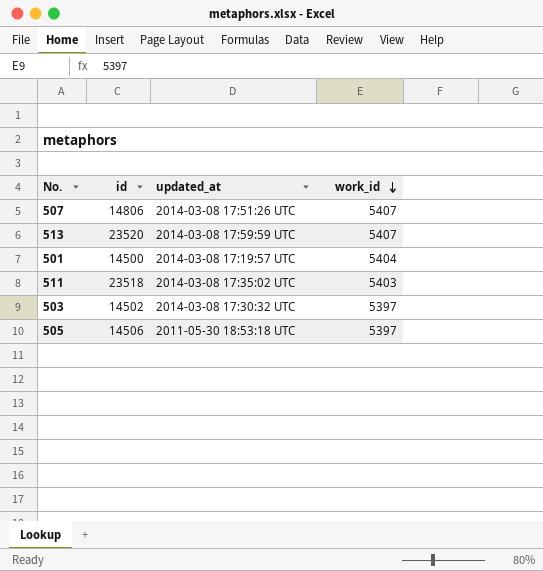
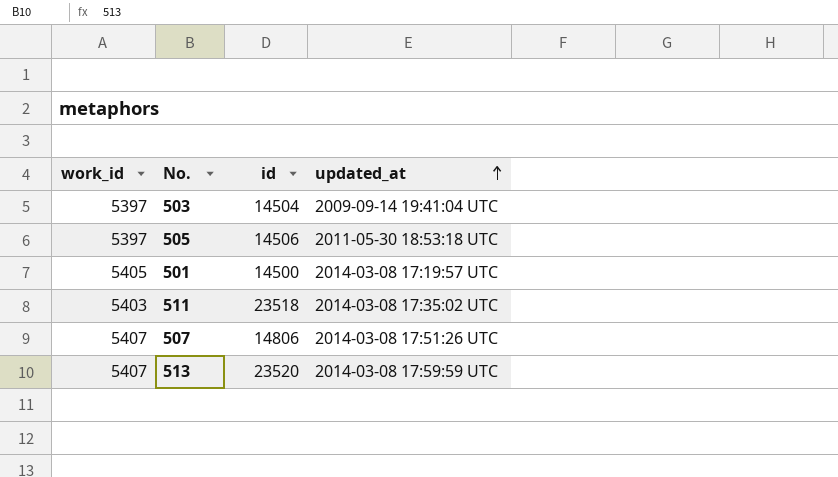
row order: work_id descending -> updated_at ascending
column work_id | position: 4 -> 1
503 | id: 14502 -> 14504
503 | updated_at: 2014-03-08 17:30:32 UTC -> 2009-09-14 19:41:04 UTC
501 | work_id: 5404 -> 5405

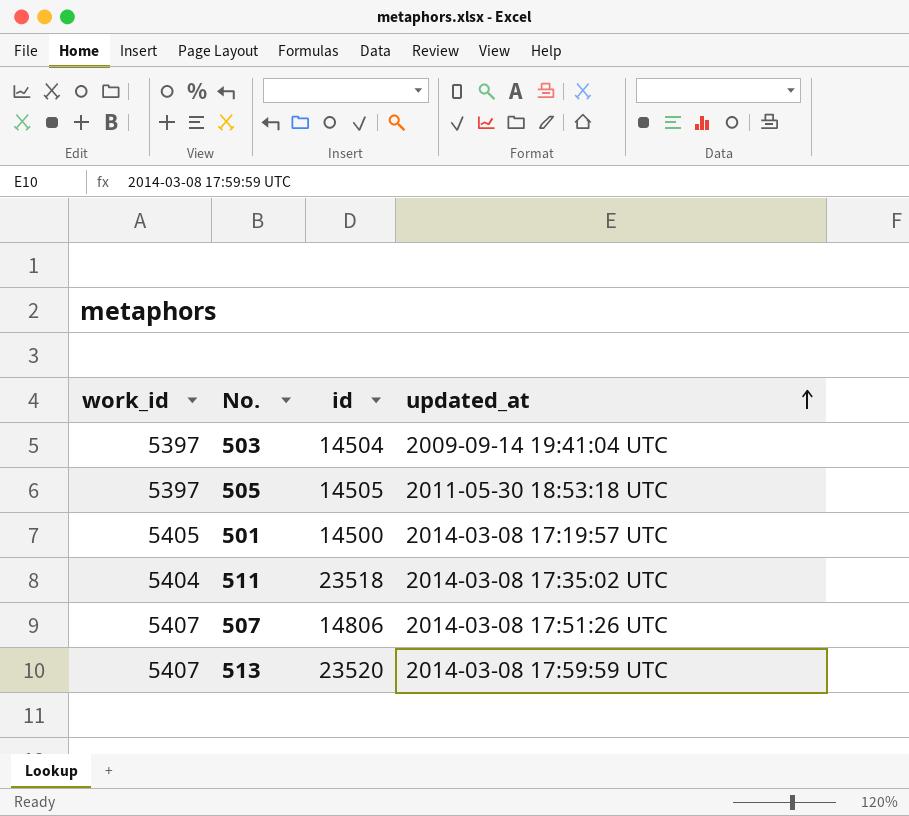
505 | id: 14506 -> 14505
511 | work_id: 5403 -> 5404

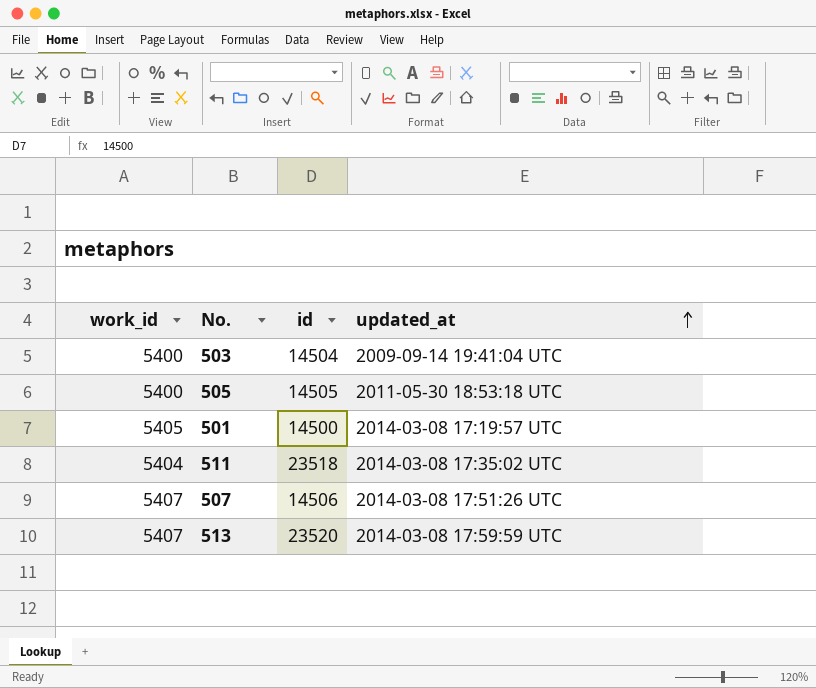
503 | work_id: 5397 -> 5400
505 | work_id: 5397 -> 5400
507 | id: 14806 -> 14506

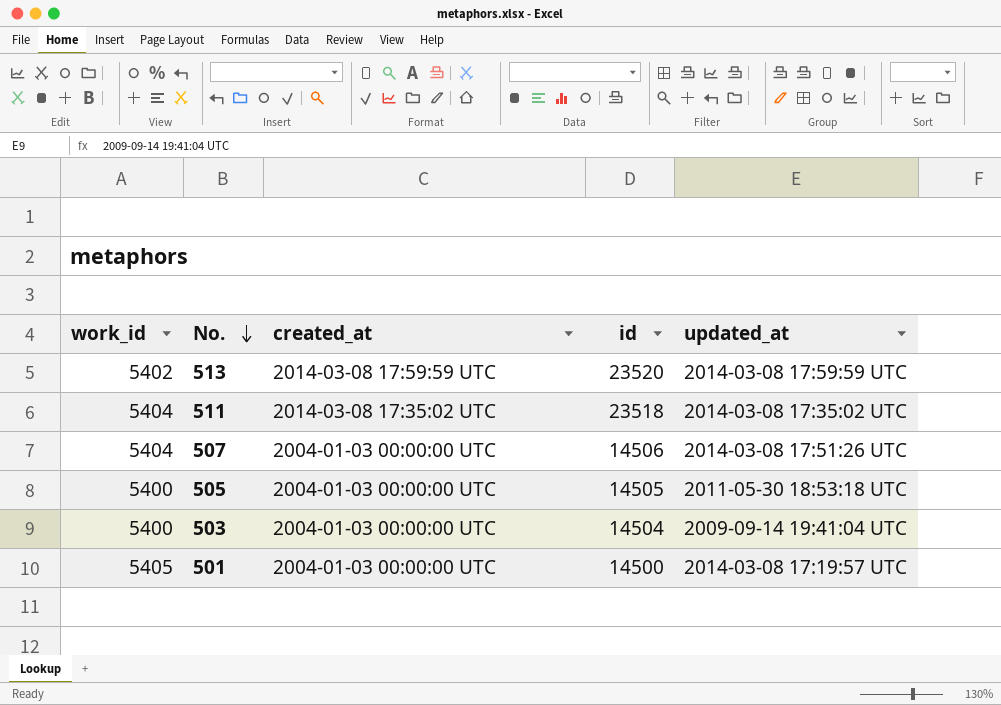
row order: updated_at ascending -> No. descending
column created_at | position: none -> 3
513 | work_id: 5407 -> 5402
507 | work_id: 5407 -> 5404

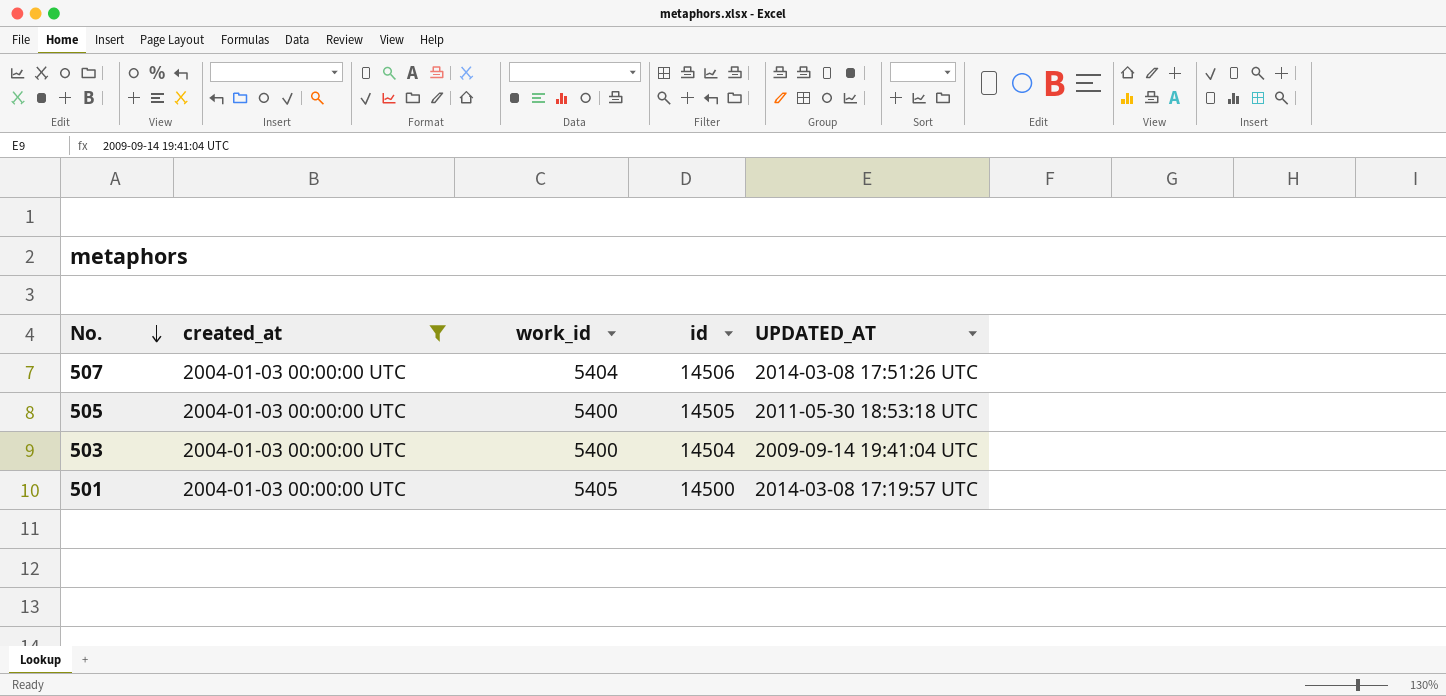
filter: none -> created_at = 2004-01-03 00:00:00 UTC
column work_id | position: 1 -> 3
column name: updated_at -> UPDATED_AT

